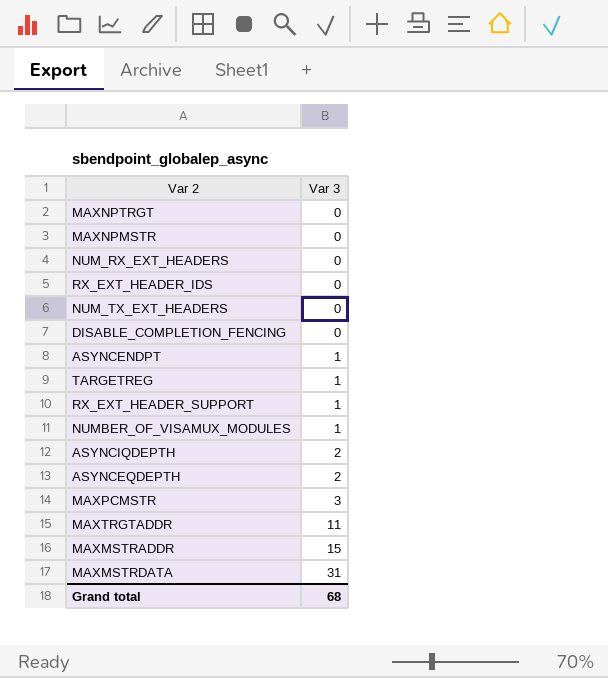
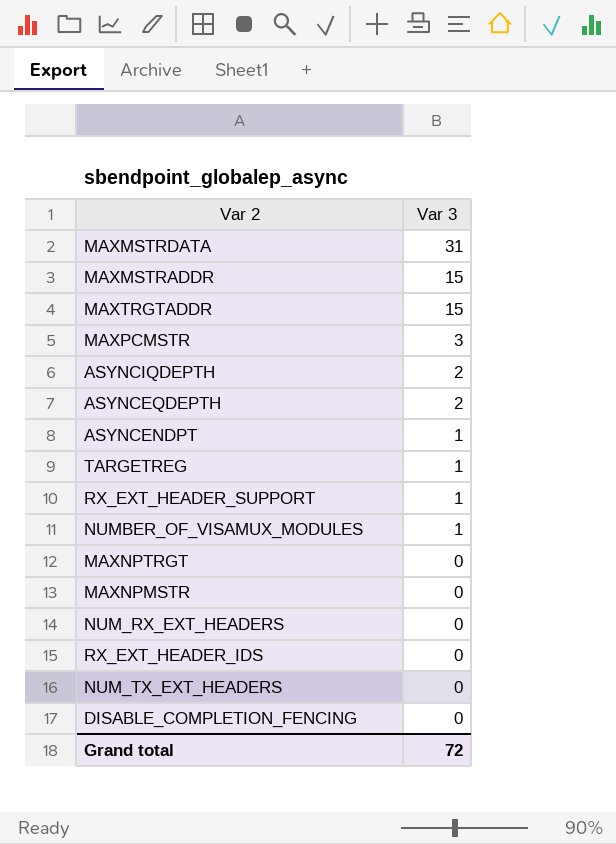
row order: Var 3 ascending -> Var 3 descending
MAXTRGTADDR | Var 3: 11 -> 15
Grand total | Var 3: 68 -> 72

